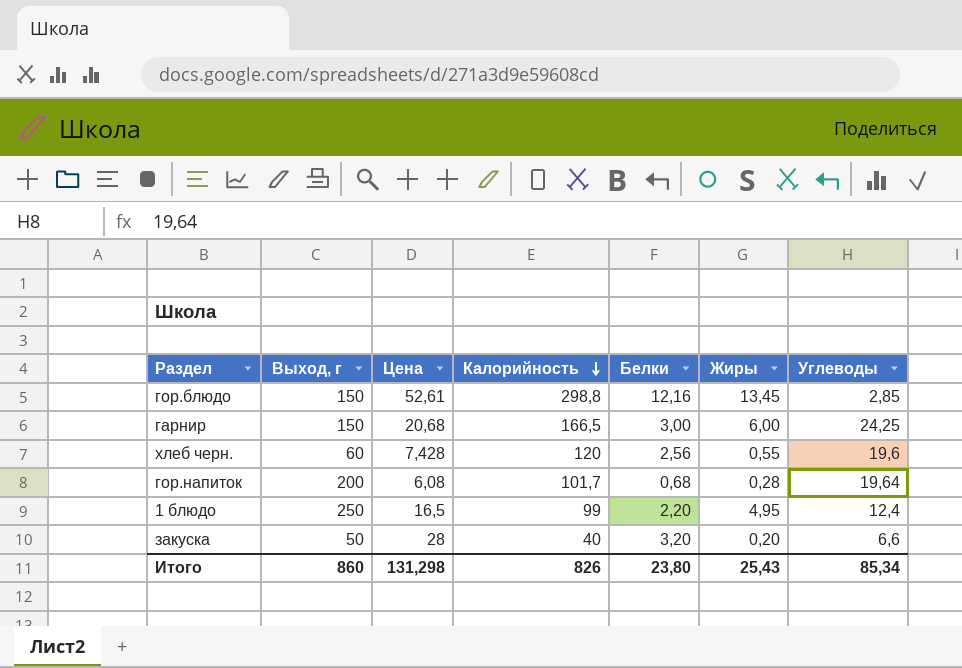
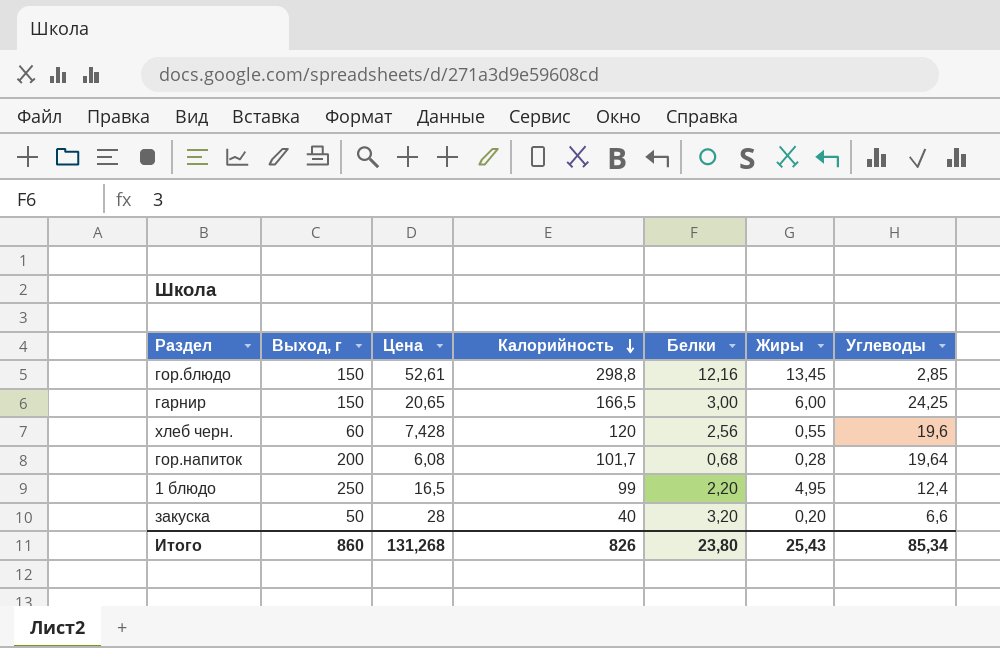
гарнир | Цена: 20,68 -> 20,65
Итого | Цена: 131,298 -> 131,268

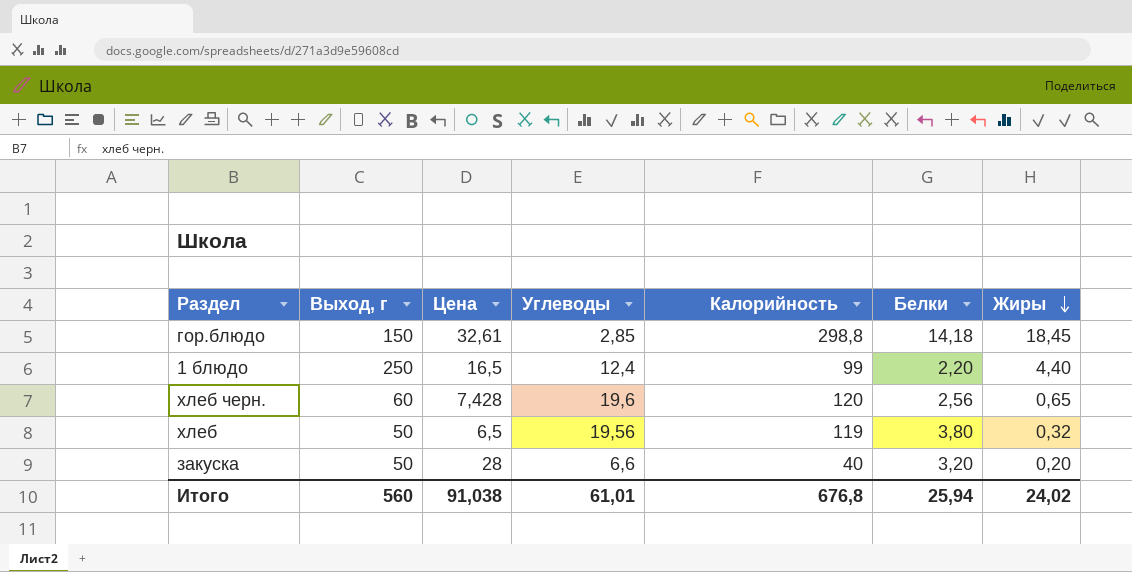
row order: Калорийность descending -> Жиры descending
column Углеводы | position: 7 -> 4
row гарнир: 150 | 20,65 | 166,5 | 3,00 | 6,00 | 24,25 -> none
row гор.напиток: 200 | 6,08 | 101,7 | 0,68 | 0,28 | 19,64 -> none
гор.блюдо | Цена: 52,61 -> 32,61
гор.блюдо | Белки: 12,16 -> 14,18
гор.блюдо | Жиры: 13,45 -> 18,45
1 блюдо | Жиры: 4,95 -> 4,40
хлеб черн. | Жиры: 0,55 -> 0,65
row хлеб: none -> 50 | 6,5 | 19,56 | 119 | 3,80 | 0,32
Итого | Выход, г: 860 -> 560
Итого | Цена: 131,268 -> 91,038
Итого | Углеводы: 85,34 -> 61,01
Итого | Калорийность: 826 -> 676,8
Итого | Белки: 23,80 -> 25,94
Итого | Жиры: 25,43 -> 24,02

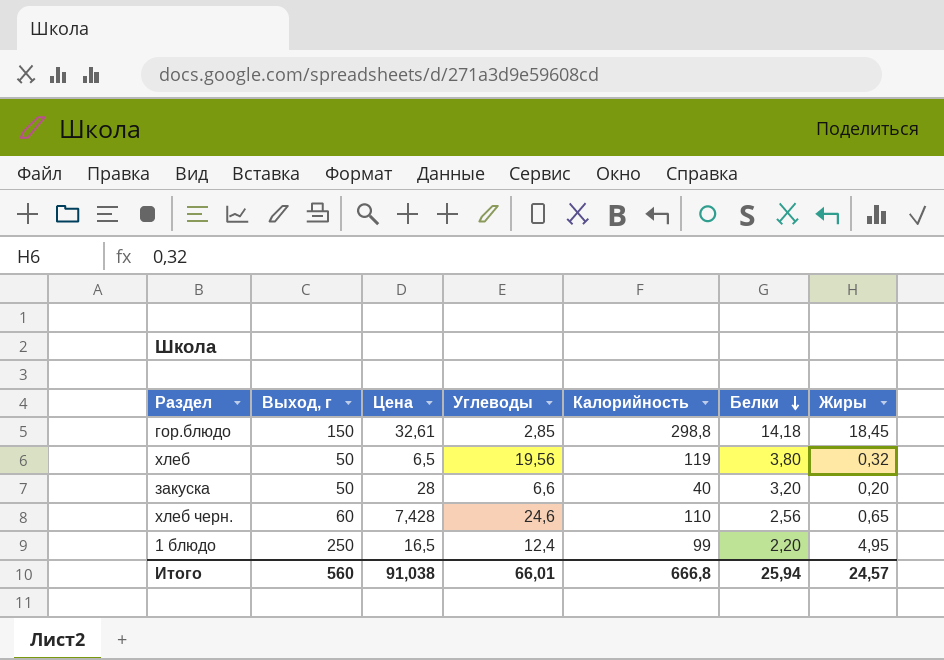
row order: Жиры descending -> Белки descending
хлеб черн. | Углеводы: 19,6 -> 24,6
хлеб черн. | Калорийность: 120 -> 110
1 блюдо | Жиры: 4,40 -> 4,95
Итого | Углеводы: 61,01 -> 66,01
Итого | Калорийность: 676,8 -> 666,8
Итого | Жиры: 24,02 -> 24,57

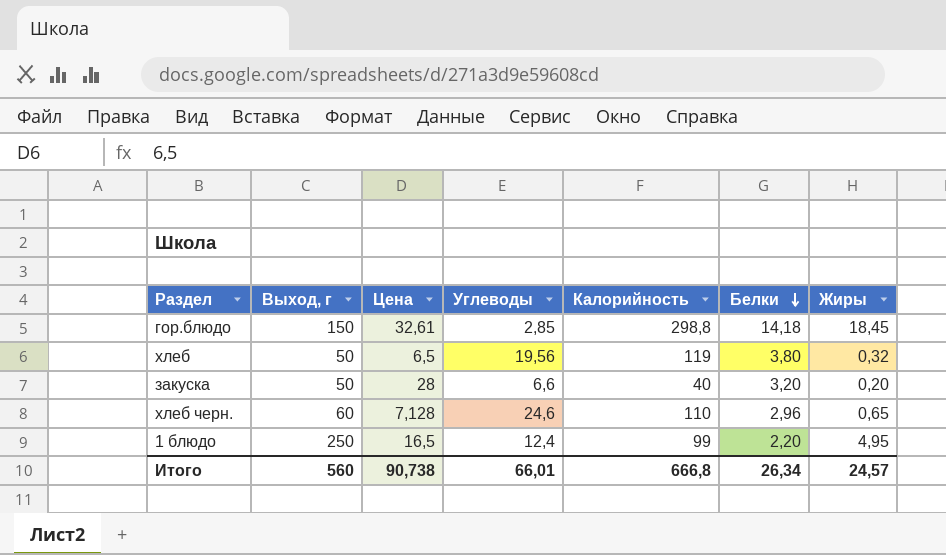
хлеб черн. | Цена: 7,428 -> 7,128
хлеб черн. | Белки: 2,56 -> 2,96
Итого | Цена: 91,038 -> 90,738
Итого | Белки: 25,94 -> 26,34

